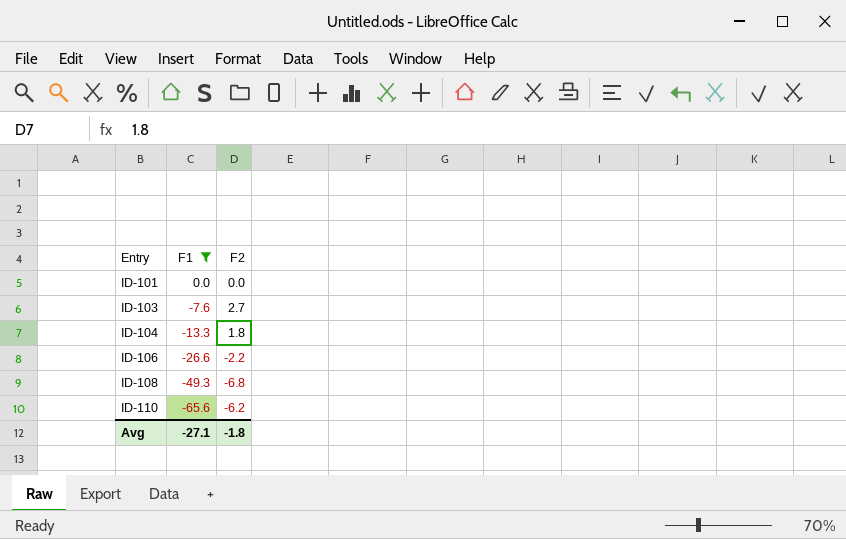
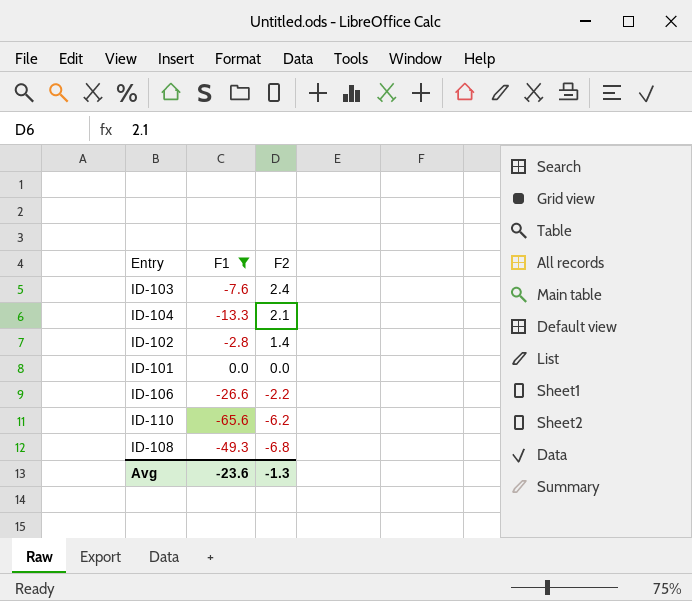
row order: Entry ascending -> F2 descending
ID-103 | F2: 2.7 -> 2.4
ID-104 | F2: 1.8 -> 2.1
row ID-102: none -> -2.8 | 1.4
Avg | F1: -27.1 -> -23.6
Avg | F2: -1.8 -> -1.3

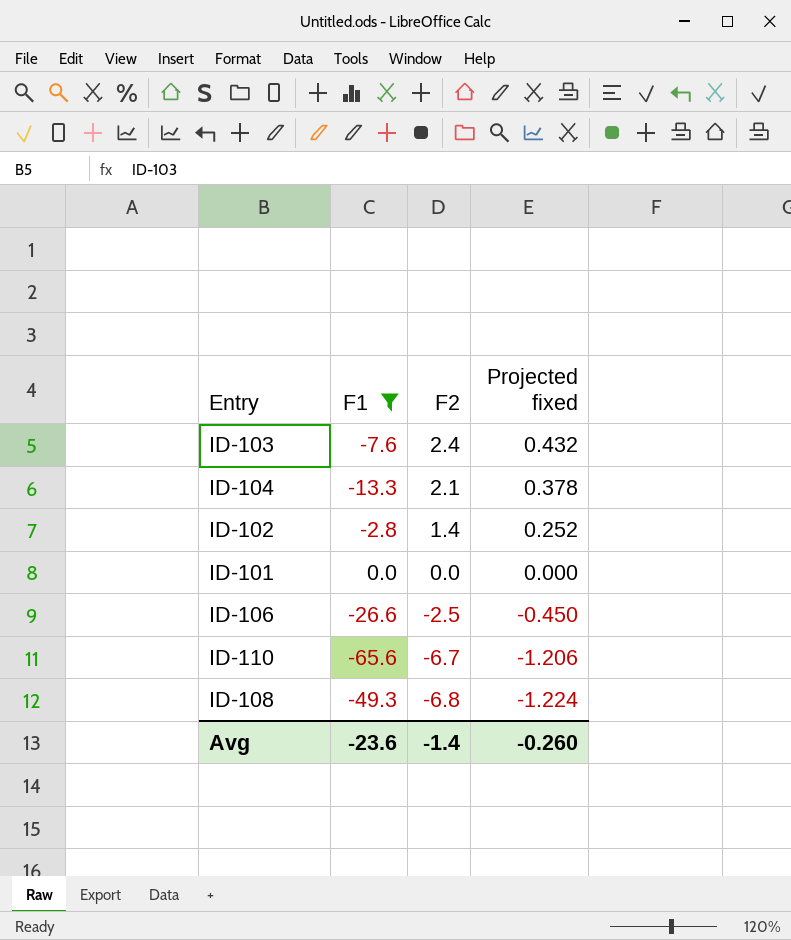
column Projected fixed | formula: none -> [F2] * 0.18
ID-106 | F2: -2.2 -> -2.5
ID-110 | F2: -6.2 -> -6.7
Avg | F2: -1.3 -> -1.4

